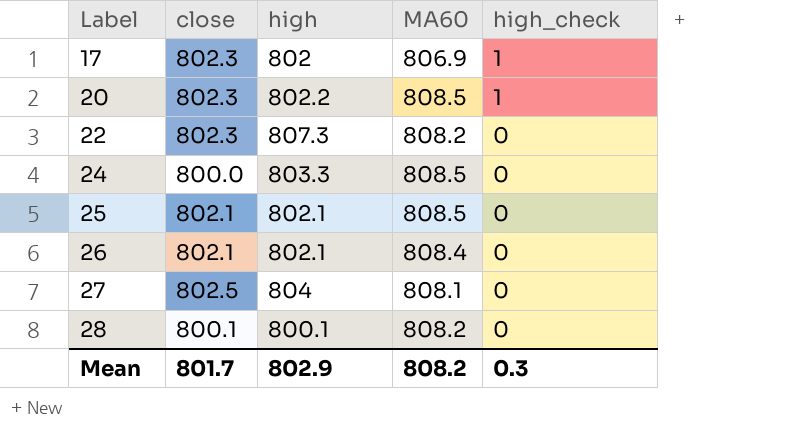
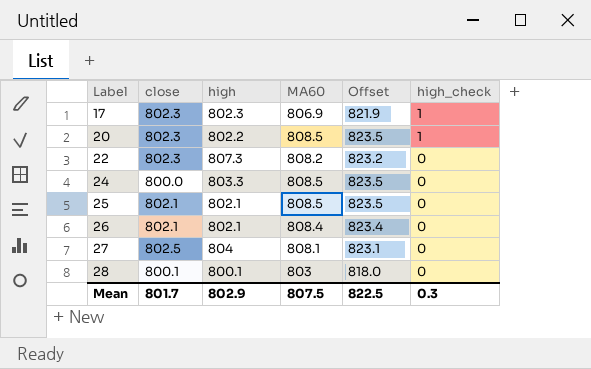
column Offset | formula: none -> [MA60] + 15
17 | high: 802 -> 802.3
28 | MA60: 808.2 -> 803
Mean | MA60: 808.2 -> 807.5

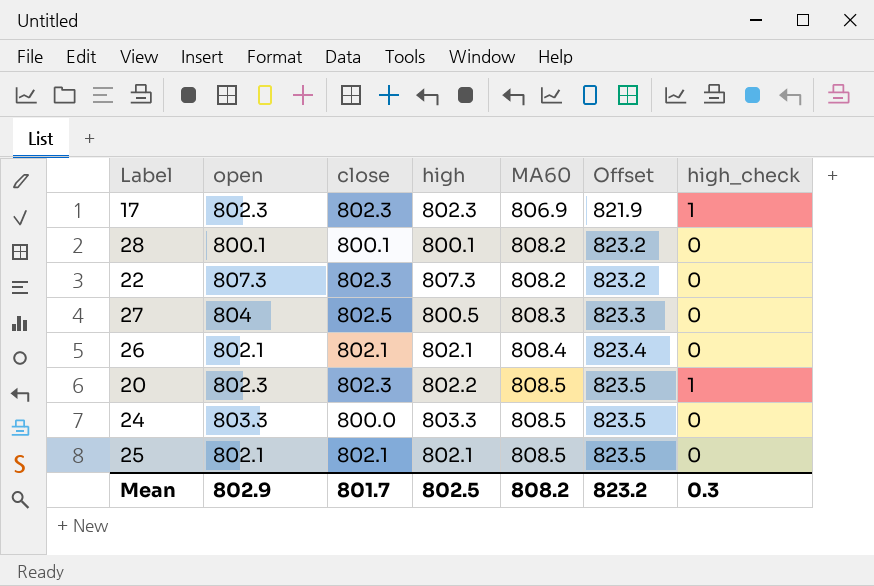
row order: Label ascending -> MA60 ascending
column open | position: none -> 2
28 | MA60: 803 -> 808.2
28 | Offset: 818.0 -> 823.2
27 | high: 804 -> 800.5
27 | MA60: 808.1 -> 808.3
27 | Offset: 823.1 -> 823.3
Mean | high: 802.9 -> 802.5
Mean | MA60: 807.5 -> 808.2
Mean | Offset: 822.5 -> 823.2

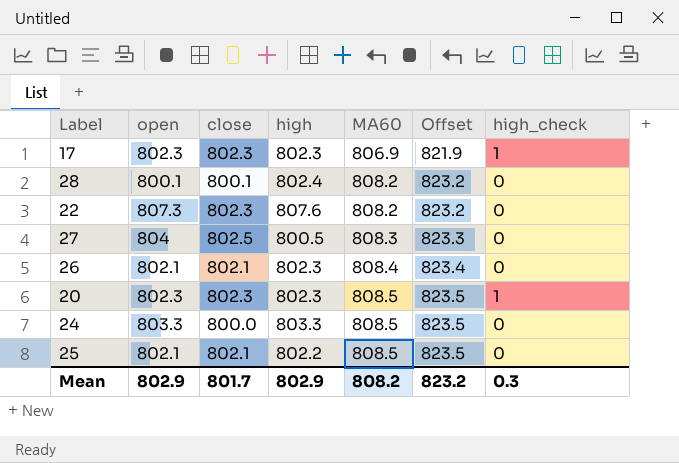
28 | high: 800.1 -> 802.4
22 | high: 807.3 -> 807.6
26 | high: 802.1 -> 802.3
20 | high: 802.2 -> 802.3
25 | high: 802.1 -> 802.2
Mean | high: 802.5 -> 802.9

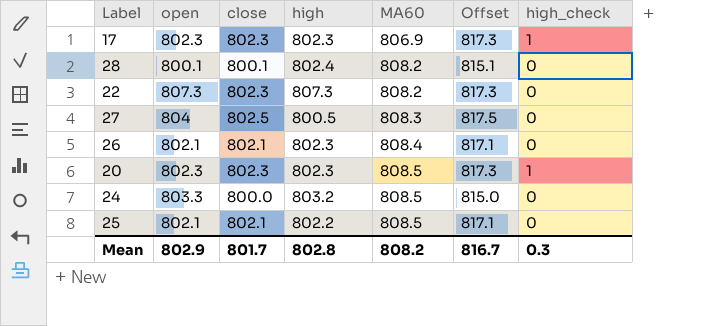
column Offset | formula: [MA60] + 15 -> [close] + 15
22 | high: 807.6 -> 807.3
24 | high: 803.3 -> 803.2
Mean | high: 802.9 -> 802.8
Mean | Offset: 823.2 -> 816.7

